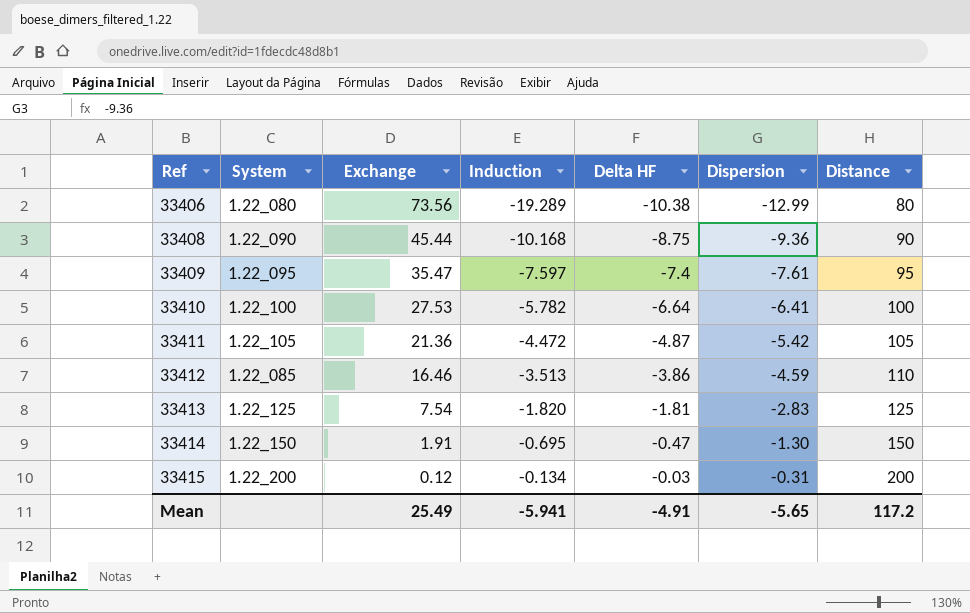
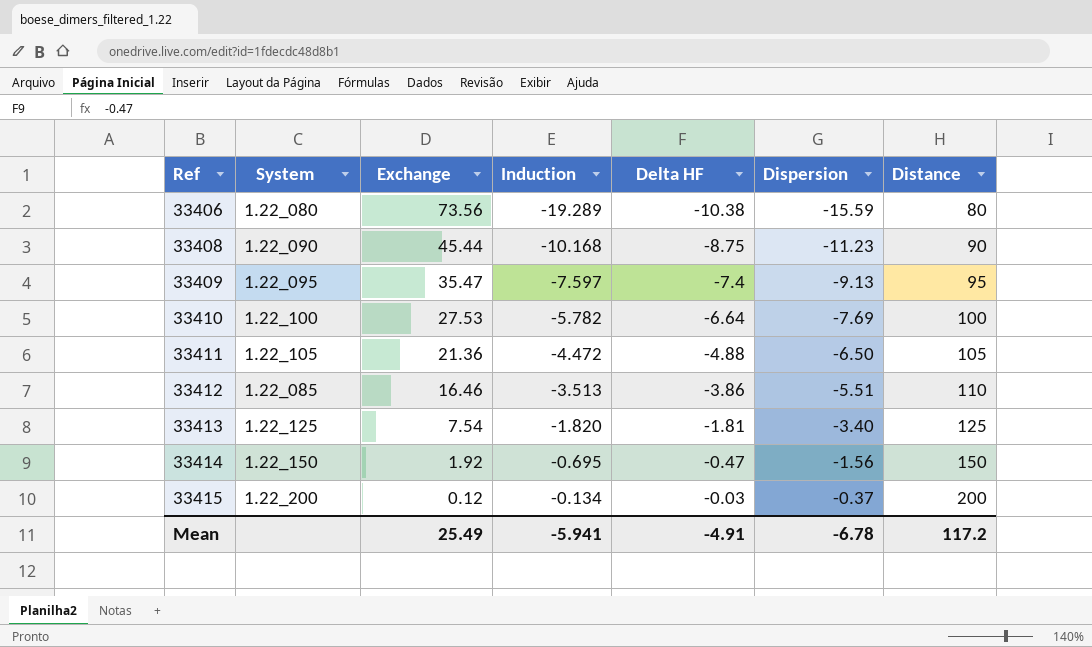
33406 | Dispersion: -12.99 -> -15.59
33408 | Dispersion: -9.36 -> -11.23
33409 | Dispersion: -7.61 -> -9.13
33410 | Dispersion: -6.41 -> -7.69
33411 | Delta HF: -4.87 -> -4.88
33411 | Dispersion: -5.42 -> -6.50
33412 | Dispersion: -4.59 -> -5.51
33413 | Dispersion: -2.83 -> -3.40
33414 | Exchange: 1.91 -> 1.92
33414 | Dispersion: -1.30 -> -1.56
33415 | Dispersion: -0.31 -> -0.37
Mean | Dispersion: -5.65 -> -6.78

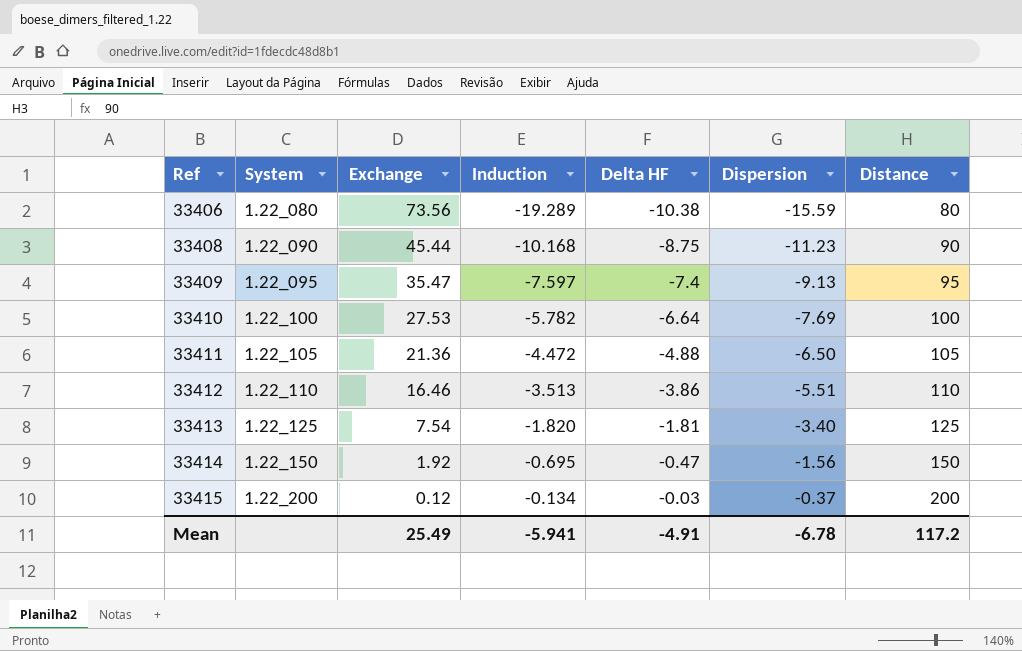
33412 | System: 1.22_085 -> 1.22_110

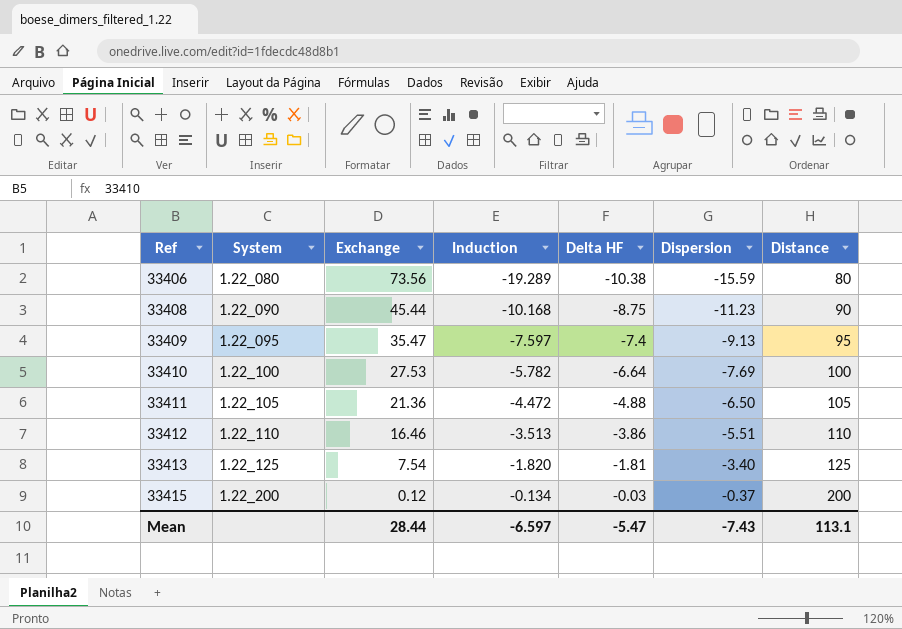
row 33414: 1.22_150 | 1.92 | -0.695 | -0.47 | -1.56 | 150 -> none
Mean | Exchange: 25.49 -> 28.44
Mean | Induction: -5.941 -> -6.597
Mean | Delta HF: -4.91 -> -5.47
Mean | Dispersion: -6.78 -> -7.43
Mean | Distance: 117.2 -> 113.1

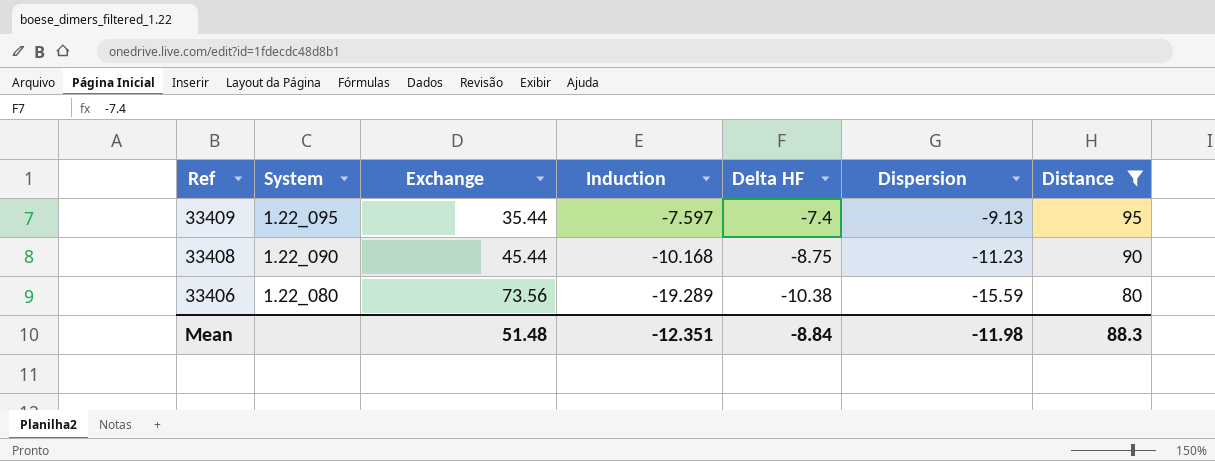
filter: none -> Distance <= 95
row order: Ref ascending -> Ref descending
33409 | Exchange: 35.47 -> 35.44
Mean | Exchange: 28.44 -> 51.48
Mean | Induction: -6.597 -> -12.351
Mean | Delta HF: -5.47 -> -8.84
Mean | Dispersion: -7.43 -> -11.98
Mean | Distance: 113.1 -> 88.3

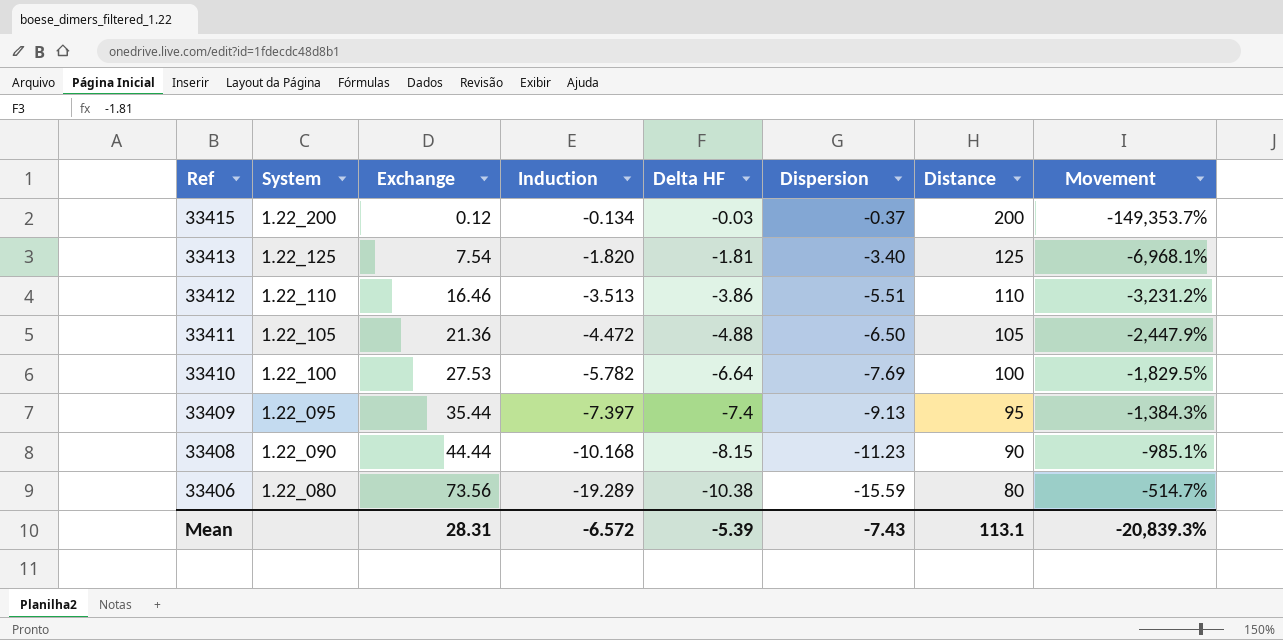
filter: Distance <= 95 -> none
column Movement | formula: none -> ([Distance] - [Induction]) / [Induction]
33409 | Induction: -7.597 -> -7.397
33408 | Exchange: 45.44 -> 44.44
33408 | Delta HF: -8.75 -> -8.15
Mean | Exchange: 51.48 -> 28.31
Mean | Induction: -12.351 -> -6.572
Mean | Delta HF: -8.84 -> -5.39
Mean | Dispersion: -11.98 -> -7.43
Mean | Distance: 88.3 -> 113.1

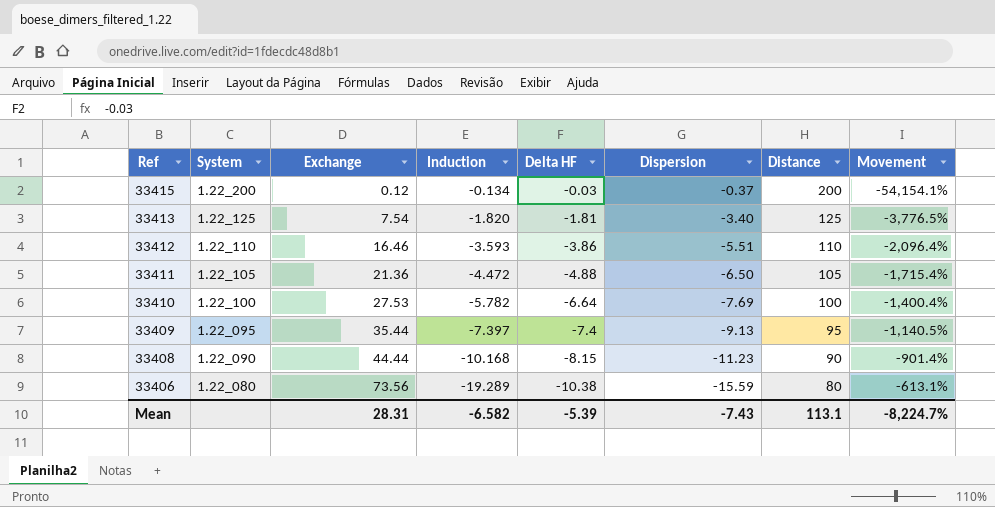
column Movement | formula: ([Distance] - [Induction]) / [Induction] -> ([Distance] - [Dispersion]) / [Dispersion]
33412 | Induction: -3.513 -> -3.593
Mean | Induction: -6.572 -> -6.582
Mean | Movement: -20,839.3% -> -8,224.7%

